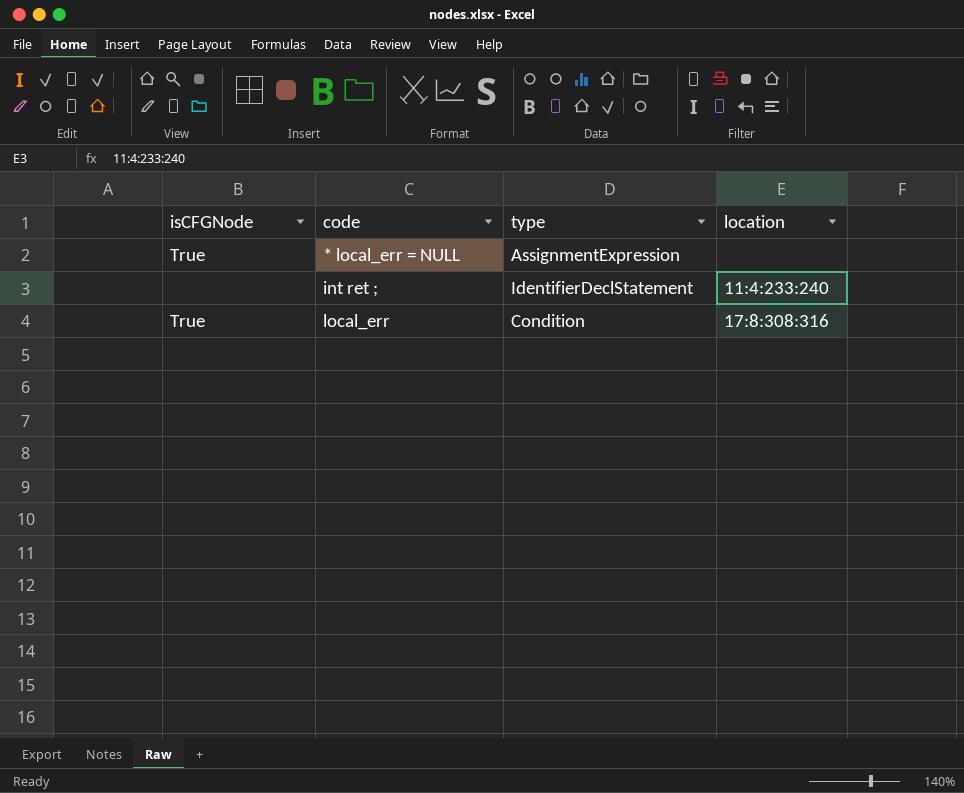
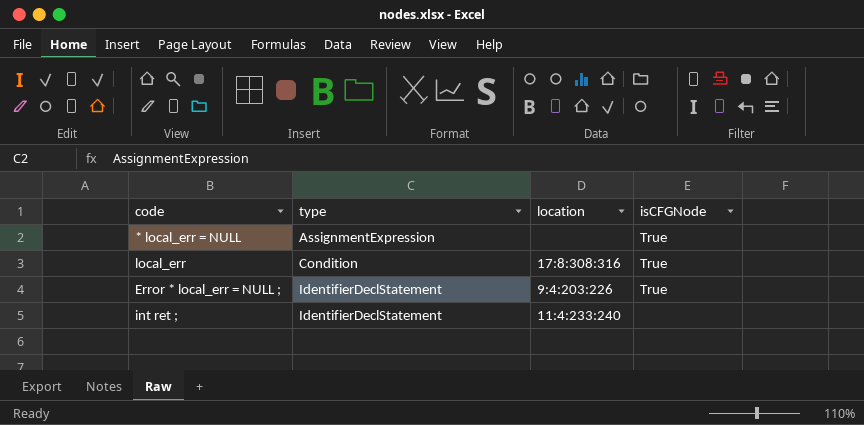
row order: code ascending -> type ascending
column isCFGNode | position: 1 -> 4
row Error * local_err = NULL ;: none -> IdentifierDeclStatement | 9:4:203:226 | True

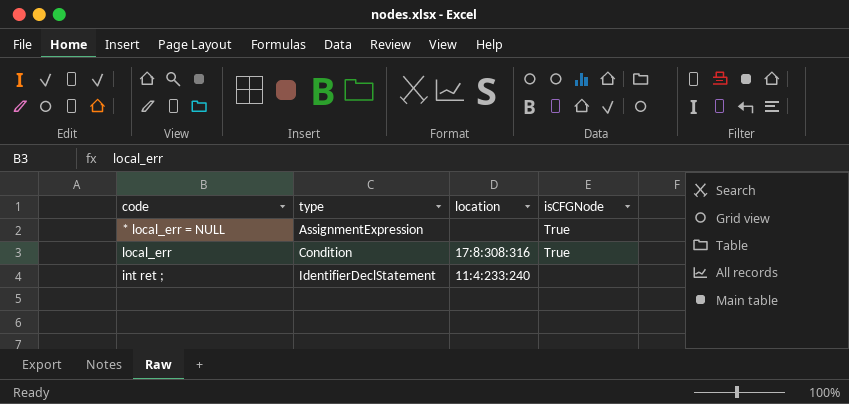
row Error * local_err = NULL ;: IdentifierDeclStatement | 9:4:203:226 | True -> none

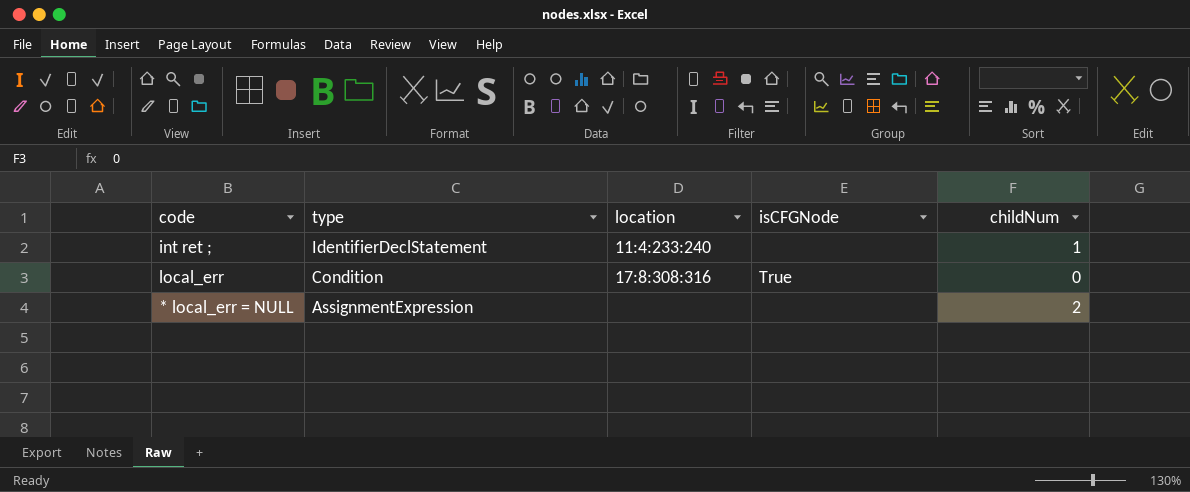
row order: type ascending -> type descending
column childNum | position: none -> 5
* local_err = NULL | isCFGNode: True -> none

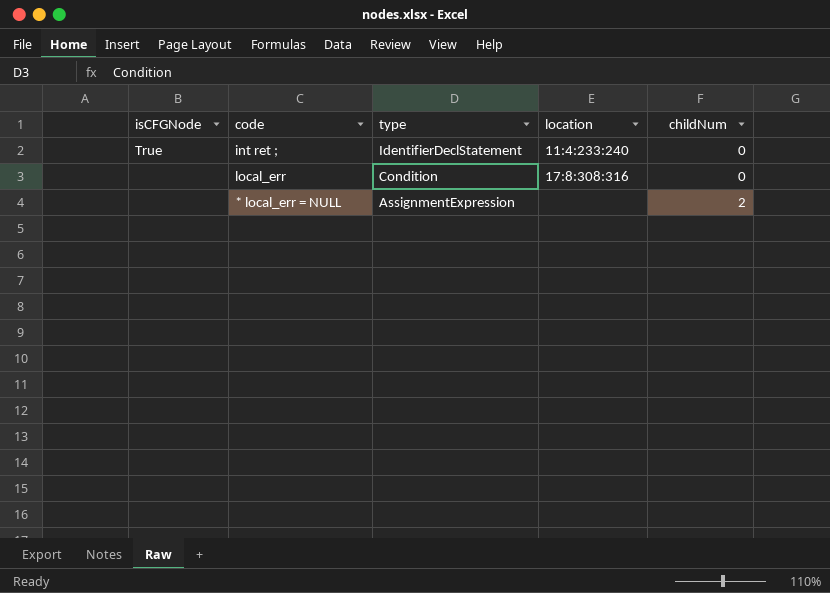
column isCFGNode | position: 4 -> 1
int ret ; | isCFGNode: none -> True
int ret ; | childNum: 1 -> 0
local_err | isCFGNode: True -> none

